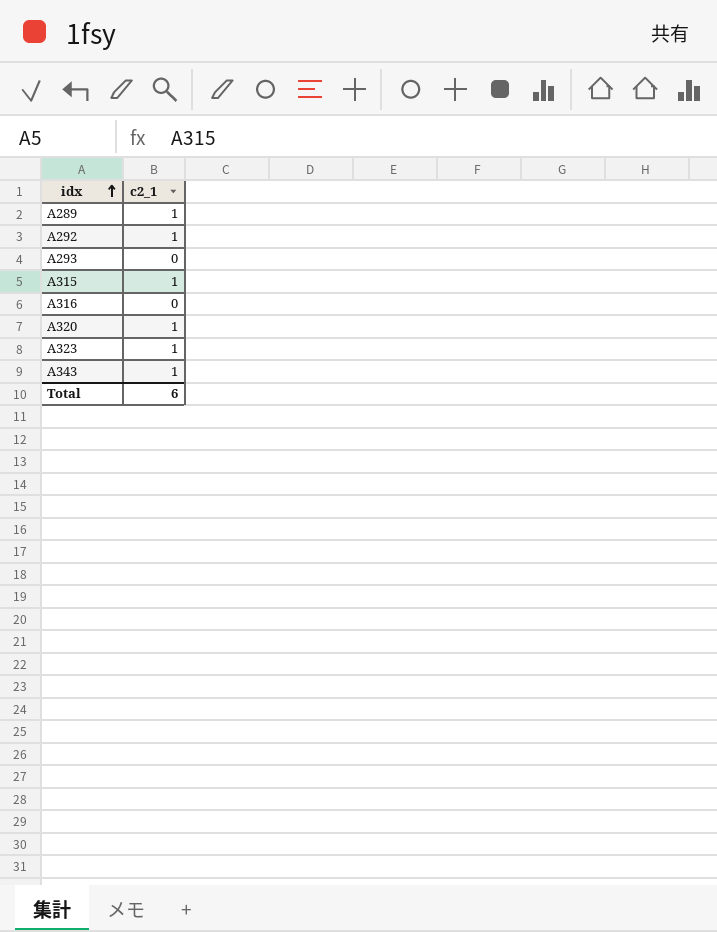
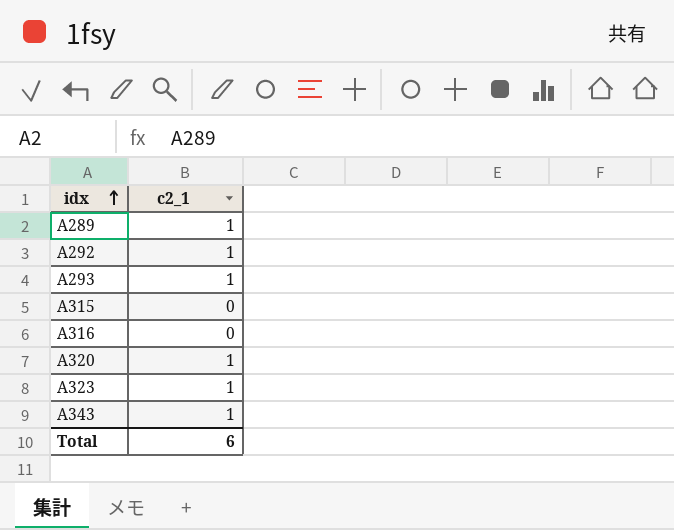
A293 | c2_1: 0 -> 1
A315 | c2_1: 1 -> 0

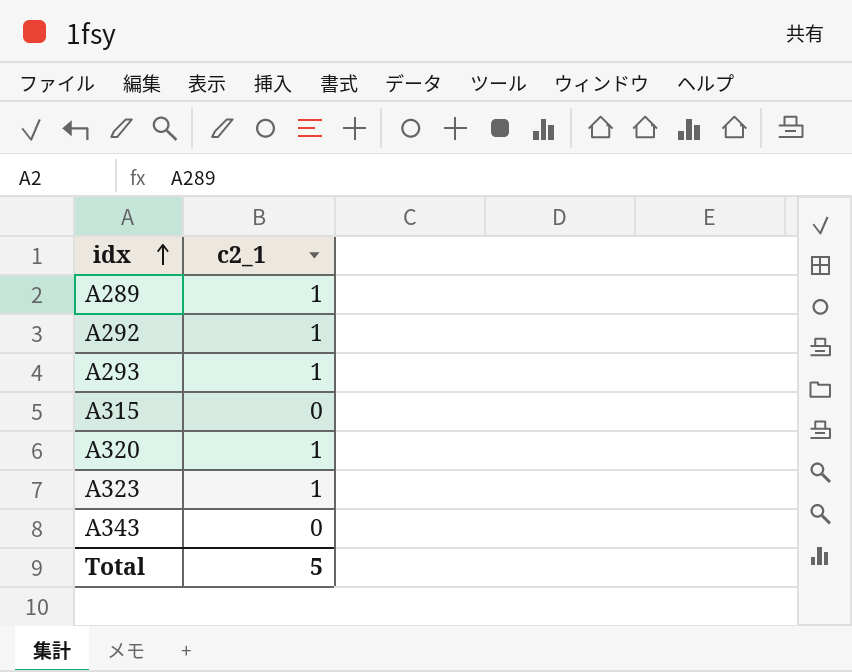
row A316: 0 -> none
A343 | c2_1: 1 -> 0
Total | c2_1: 6 -> 5

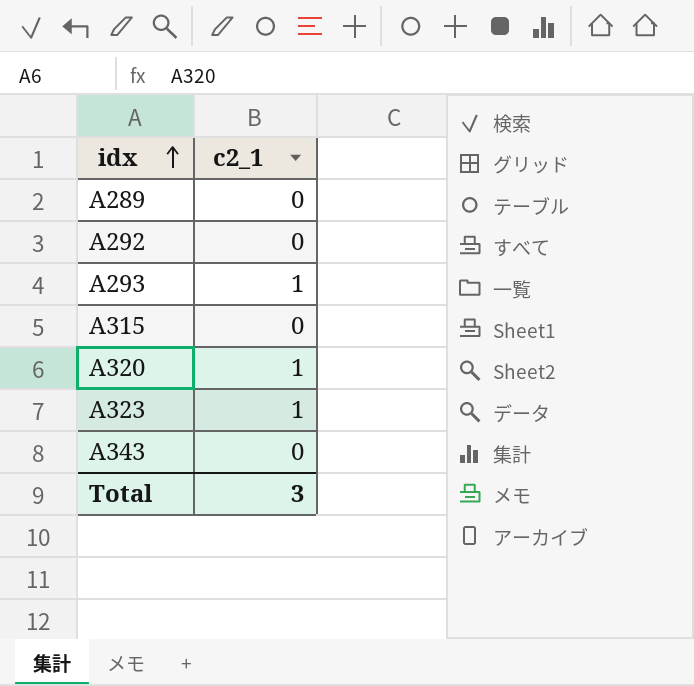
A289 | c2_1: 1 -> 0
A292 | c2_1: 1 -> 0
Total | c2_1: 5 -> 3

